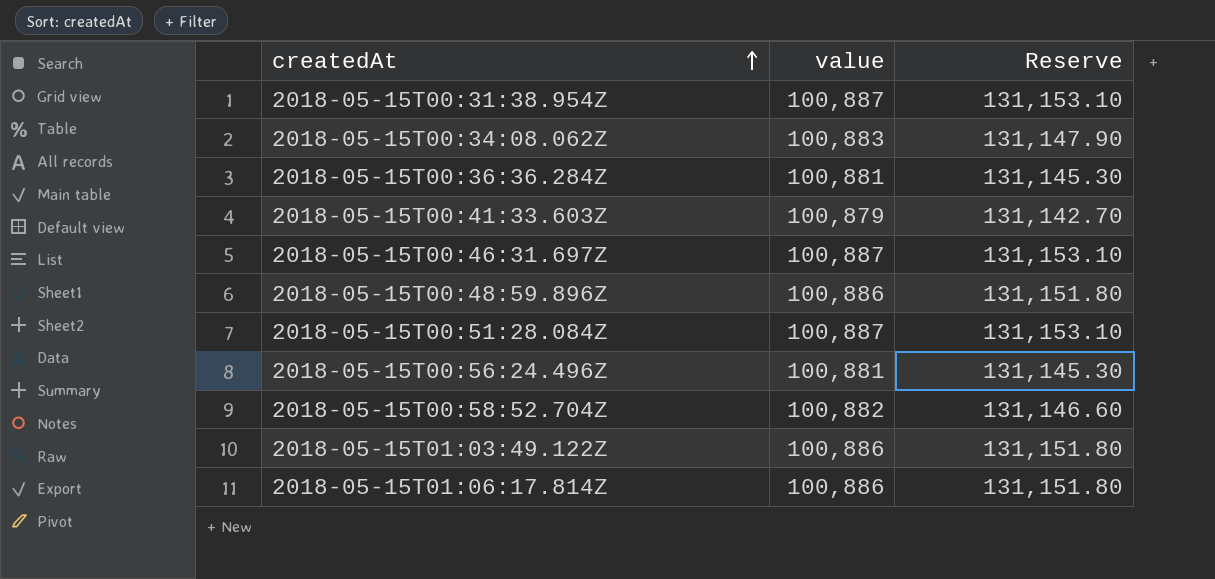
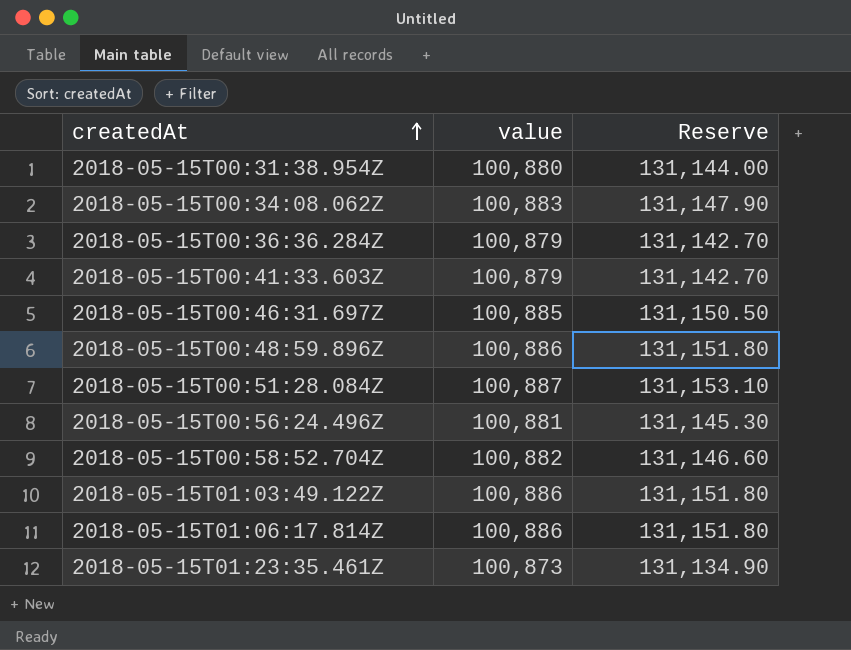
2018-05-15T00:31:38.954Z | value: 100,887 -> 100,880
2018-05-15T00:31:38.954Z | Reserve: 131,153.10 -> 131,144.00
2018-05-15T00:36:36.284Z | value: 100,881 -> 100,879
2018-05-15T00:36:36.284Z | Reserve: 131,145.30 -> 131,142.70
2018-05-15T00:46:31.697Z | value: 100,887 -> 100,885
2018-05-15T00:46:31.697Z | Reserve: 131,153.10 -> 131,150.50
row 2018-05-15T01:23:35.461Z: none -> 100,873 | 131,134.90

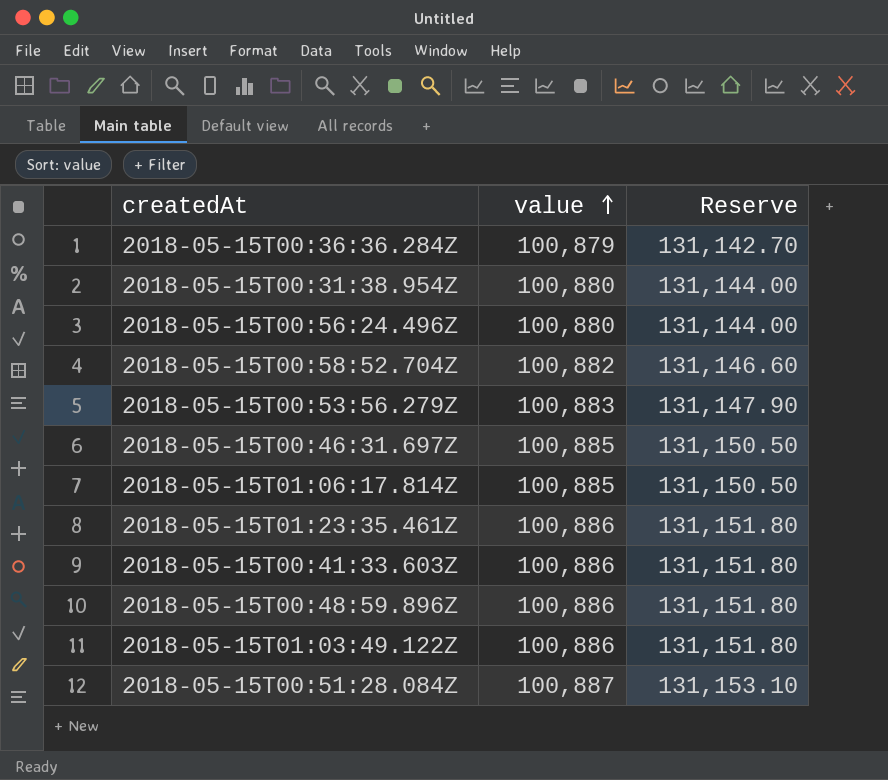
row order: createdAt ascending -> value ascending
row 2018-05-15T00:34:08.062Z: 100,883 | 131,147.90 -> none
2018-05-15T00:56:24.496Z | value: 100,881 -> 100,880
2018-05-15T00:56:24.496Z | Reserve: 131,145.30 -> 131,144.00
row 2018-05-15T00:53:56.279Z: none -> 100,883 | 131,147.90
2018-05-15T01:06:17.814Z | value: 100,886 -> 100,885
2018-05-15T01:06:17.814Z | Reserve: 131,151.80 -> 131,150.50
2018-05-15T01:23:35.461Z | value: 100,873 -> 100,886
2018-05-15T01:23:35.461Z | Reserve: 131,134.90 -> 131,151.80
2018-05-15T00:41:33.603Z | value: 100,879 -> 100,886
2018-05-15T00:41:33.603Z | Reserve: 131,142.70 -> 131,151.80

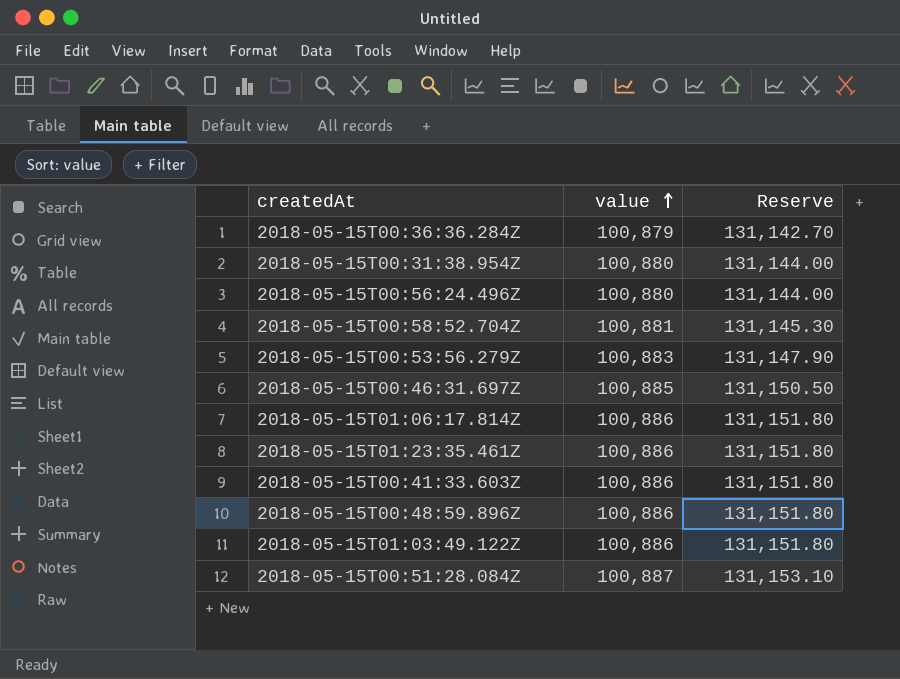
2018-05-15T00:58:52.704Z | value: 100,882 -> 100,881
2018-05-15T00:58:52.704Z | Reserve: 131,146.60 -> 131,145.30
2018-05-15T01:06:17.814Z | value: 100,885 -> 100,886
2018-05-15T01:06:17.814Z | Reserve: 131,150.50 -> 131,151.80

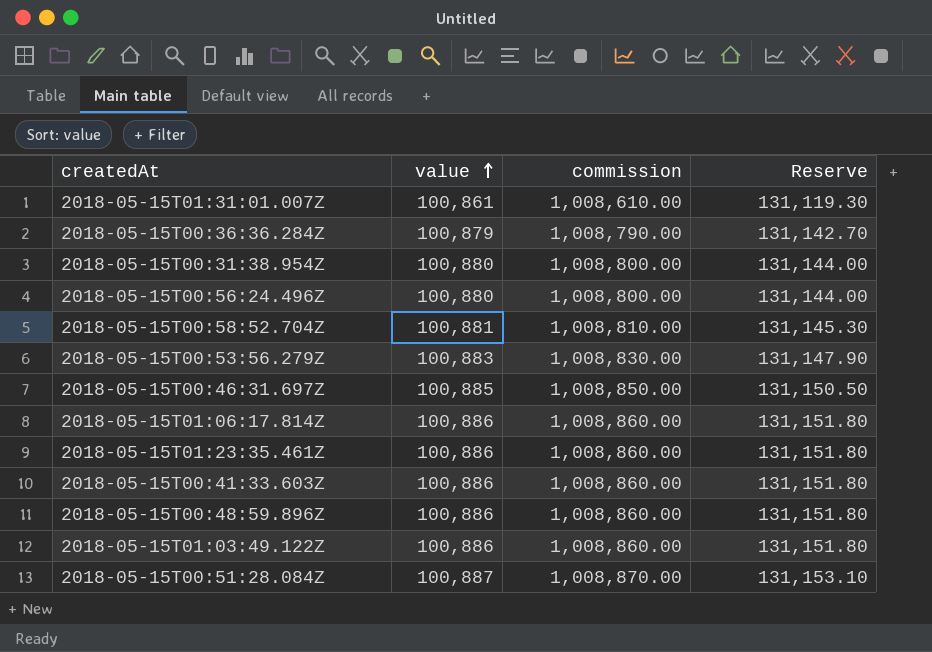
column commission | formula: none -> [value] * 10
row 2018-05-15T01:31:01.007Z: none -> 100,861 | 1,008,610.00 | 131,119.30

